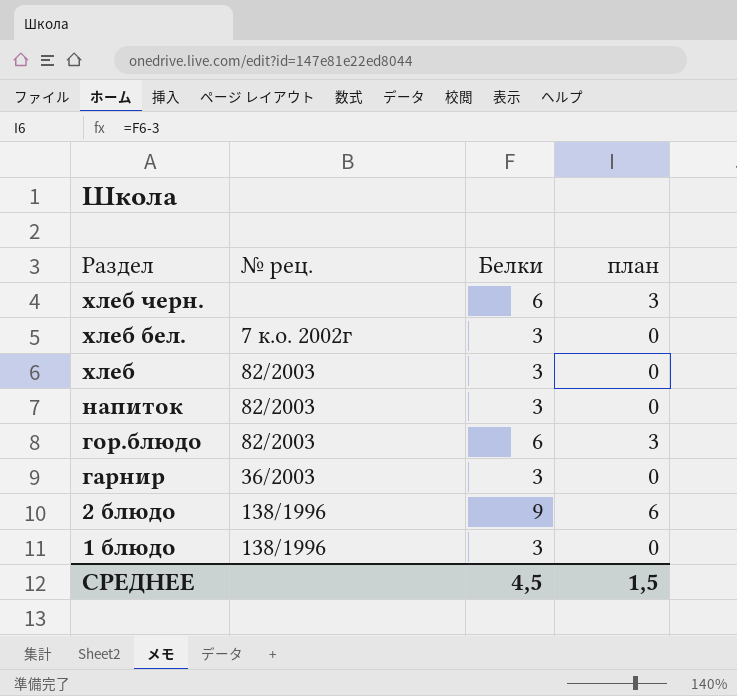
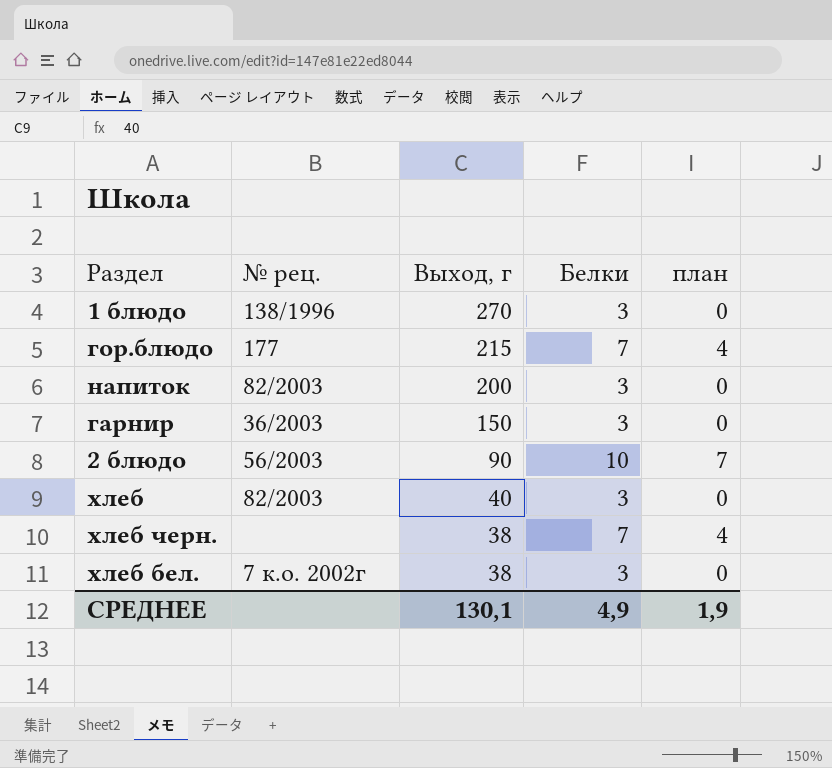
row order: Раздел descending -> Выход, г descending
column Выход, г | position: none -> 3
гор.блюдо | № рец.: 82/2003 -> 177
гор.блюдо | Белки: 6 -> 7
гор.блюдо | план: 3 -> 4
2 блюдо | № рец.: 138/1996 -> 56/2003
2 блюдо | Белки: 9 -> 10
2 блюдо | план: 6 -> 7
хлеб черн. | Белки: 6 -> 7
хлеб черн. | план: 3 -> 4
СРЕДНЕЕ | Белки: 4,5 -> 4,9
СРЕДНЕЕ | план: 1,5 -> 1,9

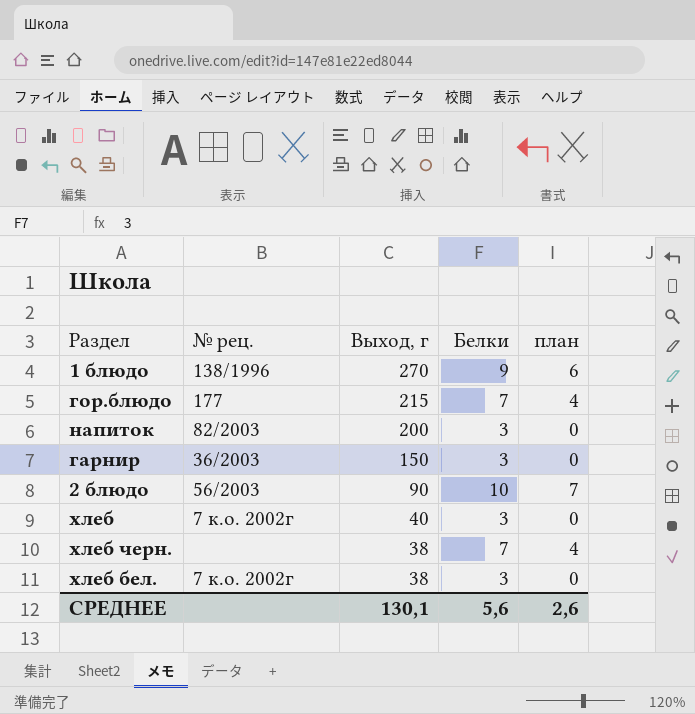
1 блюдо | Белки: 3 -> 9
1 блюдо | план: 0 -> 6
хлеб | № рец.: 82/2003 -> 7 к.о. 2002г
СРЕДНЕЕ | Белки: 4,9 -> 5,6
СРЕДНЕЕ | план: 1,9 -> 2,6

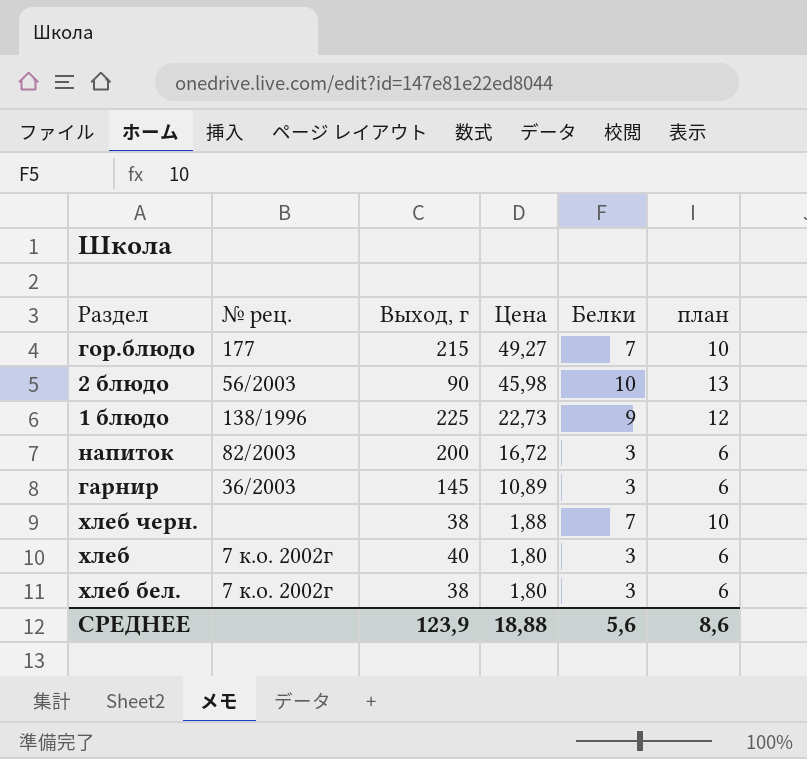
row order: Выход, г descending -> Цена descending
column Цена | position: none -> 4
column план | formula: [Белки] - 3 -> [Белки] + 3
1 блюдо | Выход, г: 270 -> 225
гарнир | Выход, г: 150 -> 145
СРЕДНЕЕ | Выход, г: 130,1 -> 123,9
СРЕДНЕЕ | план: 2,6 -> 8,6

